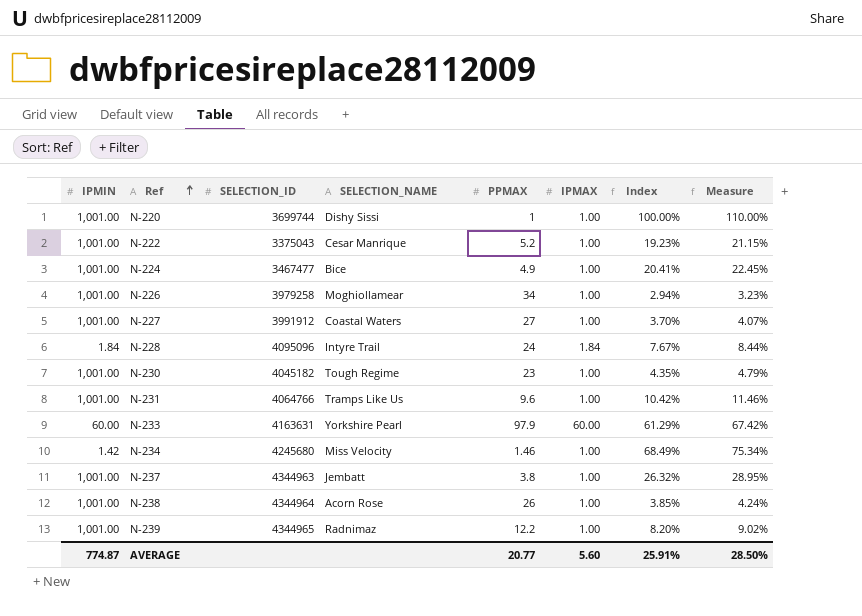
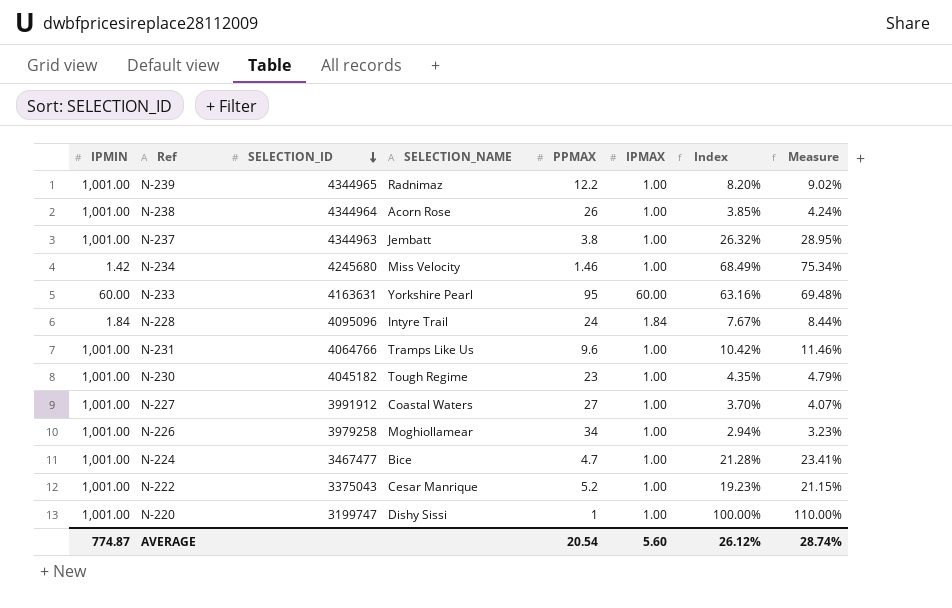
row order: Ref ascending -> SELECTION_ID descending
N-233 | PPMAX: 97.9 -> 95
N-233 | Index: 61.29% -> 63.16%
N-233 | Measure: 67.42% -> 69.48%
N-224 | PPMAX: 4.9 -> 4.7
N-224 | Index: 20.41% -> 21.28%
N-224 | Measure: 22.45% -> 23.41%
N-220 | SELECTION_ID: 3699744 -> 3199747
AVERAGE | PPMAX: 20.77 -> 20.54
AVERAGE | Index: 25.91% -> 26.12%
AVERAGE | Measure: 28.50% -> 28.74%

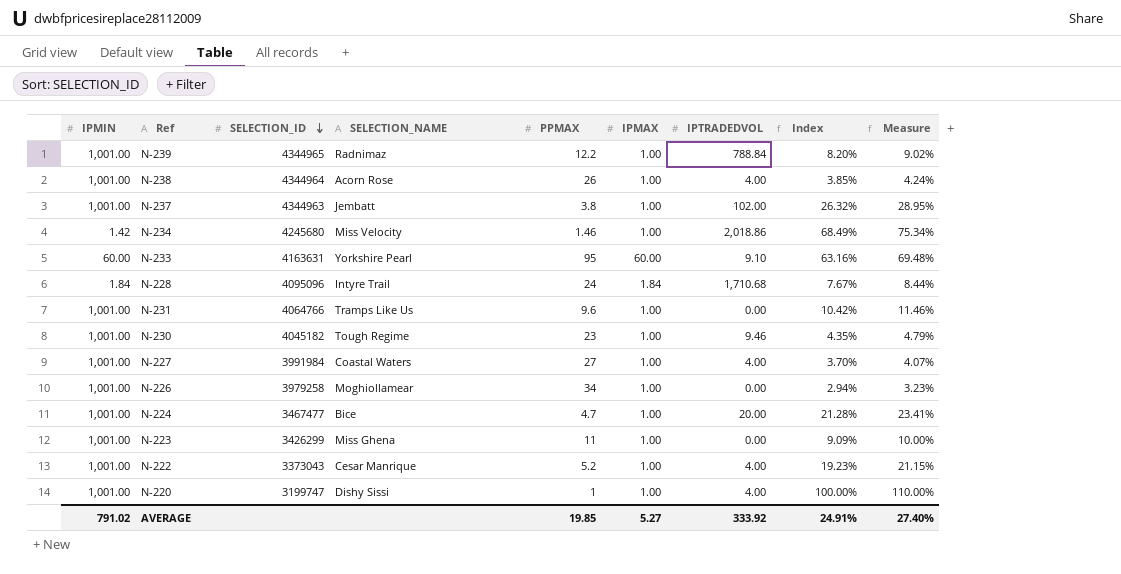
column IPTRADEDVOL | position: none -> 7
N-227 | SELECTION_ID: 3991912 -> 3991984
row N-223: none -> 1,001.00 | 3426299 | Miss Ghena | 11 | 1.00 | 0.00 | 9.09% | 10.00%
N-222 | SELECTION_ID: 3375043 -> 3373043
AVERAGE | IPMIN: 774.87 -> 791.02
AVERAGE | PPMAX: 20.54 -> 19.85
AVERAGE | IPMAX: 5.60 -> 5.27
AVERAGE | Index: 26.12% -> 24.91%
AVERAGE | Measure: 28.74% -> 27.40%

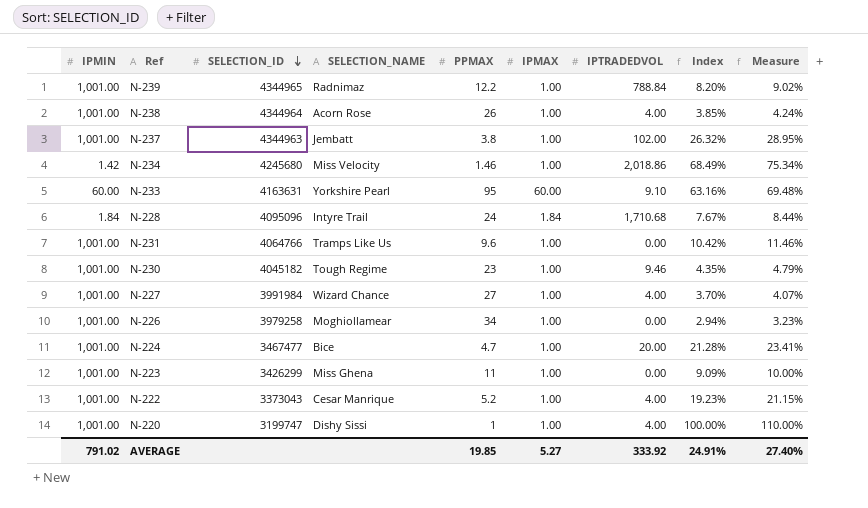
N-227 | SELECTION_NAME: Coastal Waters -> Wizard Chance

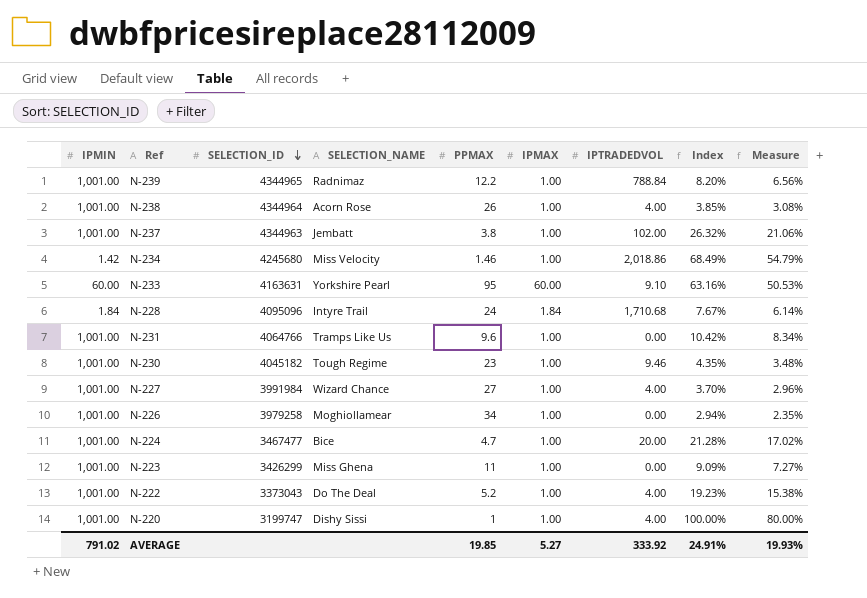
column Measure | formula: [Index] * 1.1 -> [Index] * 0.8
N-222 | SELECTION_NAME: Cesar Manrique -> Do The Deal
AVERAGE | Measure: 27.40% -> 19.93%

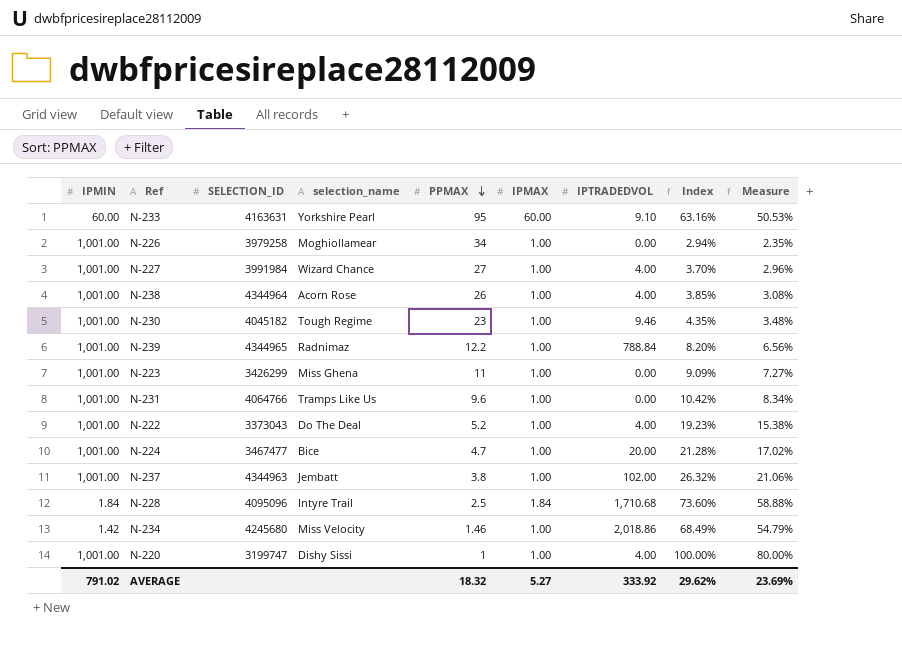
row order: SELECTION_ID descending -> PPMAX descending
column name: SELECTION_NAME -> selection_name
N-228 | PPMAX: 24 -> 2.5
N-228 | Index: 7.67% -> 73.60%
N-228 | Measure: 6.14% -> 58.88%
AVERAGE | PPMAX: 19.85 -> 18.32
AVERAGE | Index: 24.91% -> 29.62%
AVERAGE | Measure: 19.93% -> 23.69%

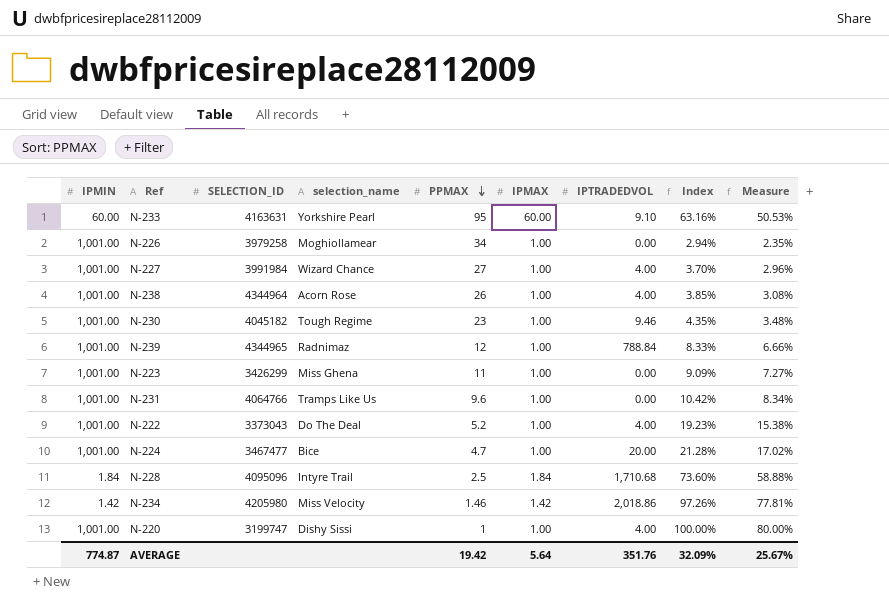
row N-237: 1,001.00 | 4344963 | Jembatt | 3.8 | 1.00 | 102.00 | 26.32% | 21.06% -> none
N-239 | PPMAX: 12.2 -> 12
N-239 | Index: 8.20% -> 8.33%
N-239 | Measure: 6.56% -> 6.66%
N-234 | SELECTION_ID: 4245680 -> 4205980
N-234 | IPMAX: 1.00 -> 1.42
N-234 | Index: 68.49% -> 97.26%
N-234 | Measure: 54.79% -> 77.81%
AVERAGE | IPMIN: 791.02 -> 774.87
AVERAGE | PPMAX: 18.32 -> 19.42
AVERAGE | IPMAX: 5.27 -> 5.64
AVERAGE | IPTRADEDVOL: 333.92 -> 351.76
AVERAGE | Index: 29.62% -> 32.09%
AVERAGE | Measure: 23.69% -> 25.67%

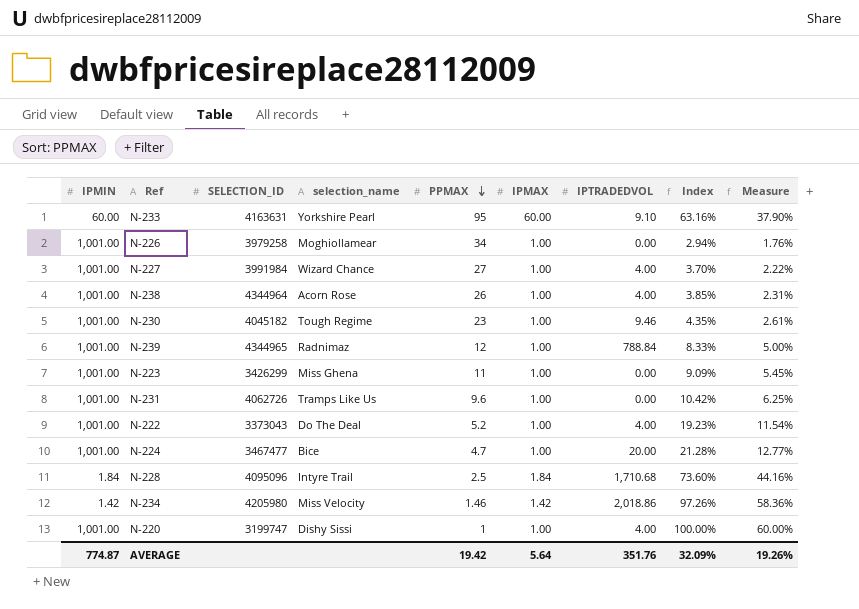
column Measure | formula: [Index] * 0.8 -> [Index] * 0.6
N-231 | SELECTION_ID: 4064766 -> 4062726
AVERAGE | Measure: 25.67% -> 19.26%

